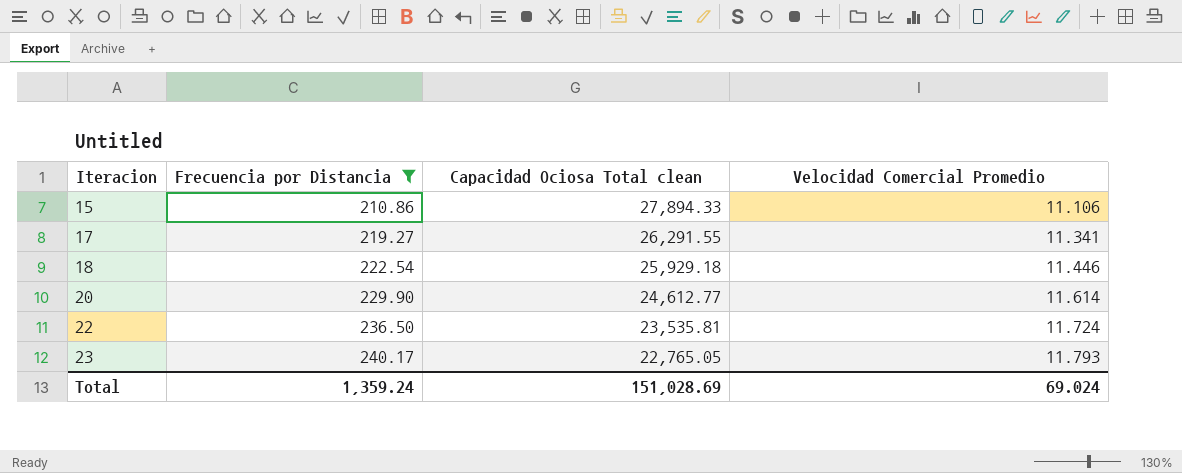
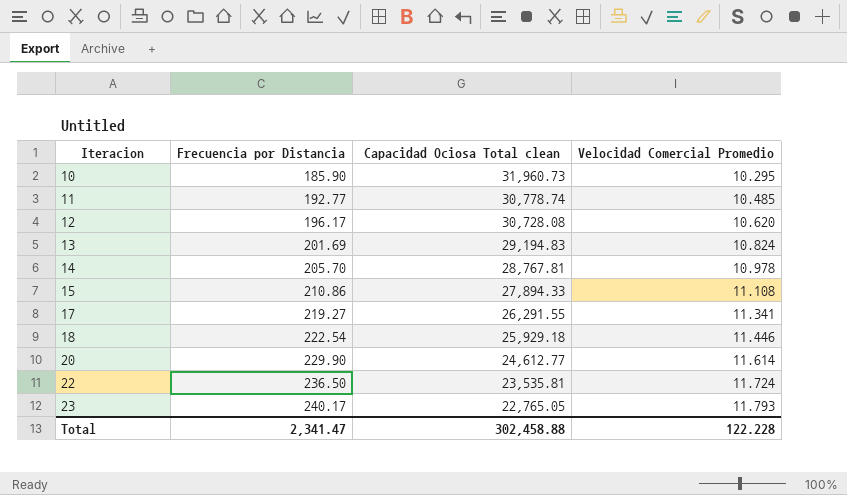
filter: Frecuencia por Distancia >= 210.86 -> none
15 | Velocidad Comercial Promedio: 11.106 -> 11.108
Total | Frecuencia por Distancia: 1,359.24 -> 2,341.47
Total | Capacidad Ociosa Total clean: 151,028.69 -> 302,458.88
Total | Velocidad Comercial Promedio: 69.024 -> 122.228

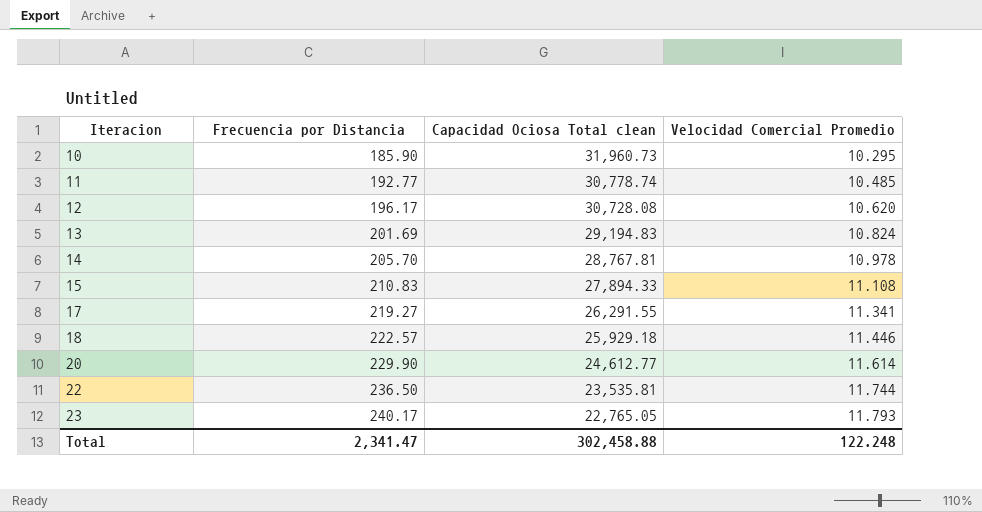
15 | Frecuencia por Distancia: 210.86 -> 210.83
18 | Frecuencia por Distancia: 222.54 -> 222.57
22 | Velocidad Comercial Promedio: 11.724 -> 11.744
Total | Velocidad Comercial Promedio: 122.228 -> 122.248

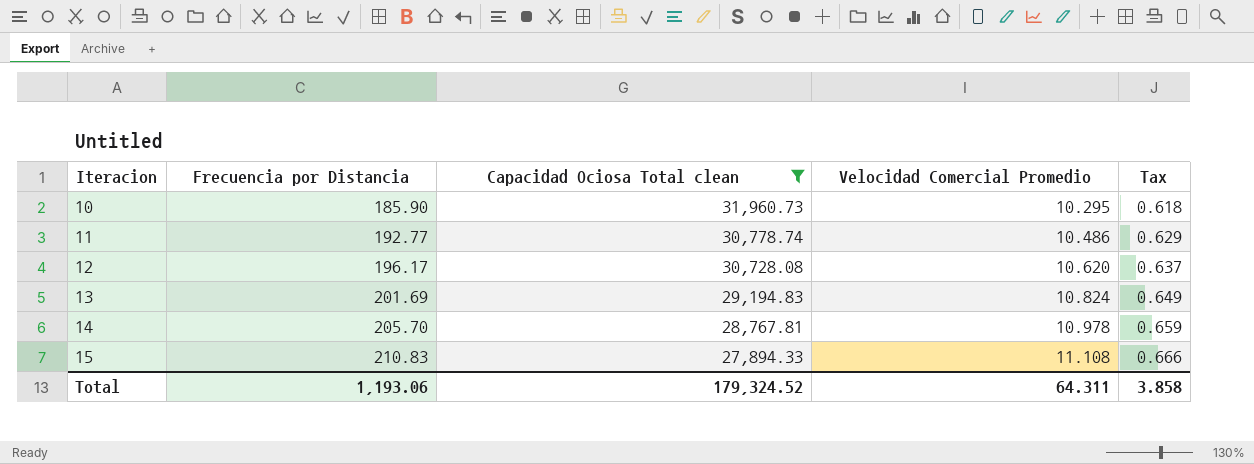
filter: none -> Capacidad Ociosa Total clean >= 27,894.33
column Tax | formula: none -> [Velocidad Comercial Promedio] * 0.06
11 | Velocidad Comercial Promedio: 10.485 -> 10.486
Total | Frecuencia por Distancia: 2,341.47 -> 1,193.06
Total | Capacidad Ociosa Total clean: 302,458.88 -> 179,324.52
Total | Velocidad Comercial Promedio: 122.248 -> 64.311

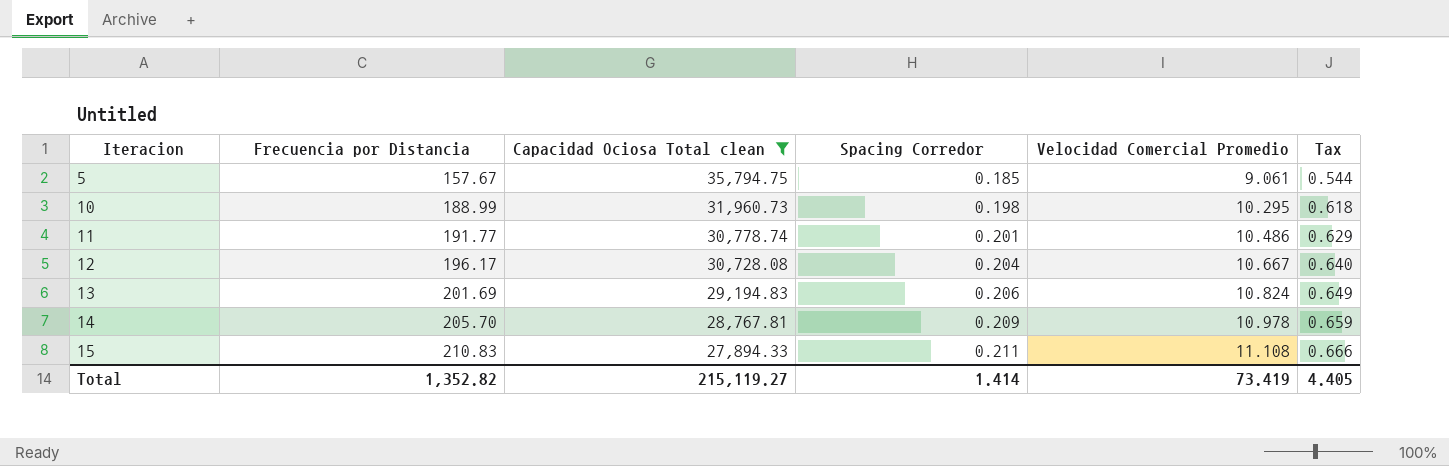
column Spacing Corredor | position: none -> 4
row 5: none -> 157.67 | 35,794.75 | 0.185 | 9.061 | 0.544
10 | Frecuencia por Distancia: 185.90 -> 188.99
11 | Frecuencia por Distancia: 192.77 -> 191.77
12 | Velocidad Comercial Promedio: 10.620 -> 10.667
12 | Tax: 0.637 -> 0.640
Total | Frecuencia por Distancia: 1,193.06 -> 1,352.82
Total | Capacidad Ociosa Total clean: 179,324.52 -> 215,119.27
Total | Velocidad Comercial Promedio: 64.311 -> 73.419
Total | Tax: 3.858 -> 4.405

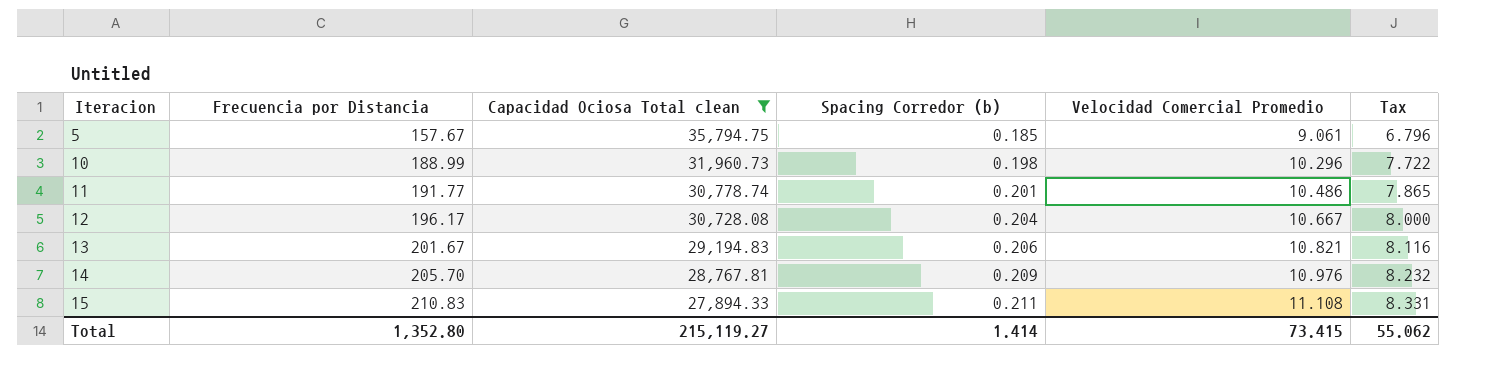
column name: Spacing Corredor -> Spacing Corredor (b)
column Tax | formula: [Velocidad Comercial Promedio] * 0.06 -> [Velocidad Comercial Promedio] * 0.75
10 | Velocidad Comercial Promedio: 10.295 -> 10.296
13 | Frecuencia por Distancia: 201.69 -> 201.67
13 | Velocidad Comercial Promedio: 10.824 -> 10.821
14 | Velocidad Comercial Promedio: 10.978 -> 10.976
Total | Frecuencia por Distancia: 1,352.82 -> 1,352.80
Total | Velocidad Comercial Promedio: 73.419 -> 73.415
Total | Tax: 4.405 -> 55.062

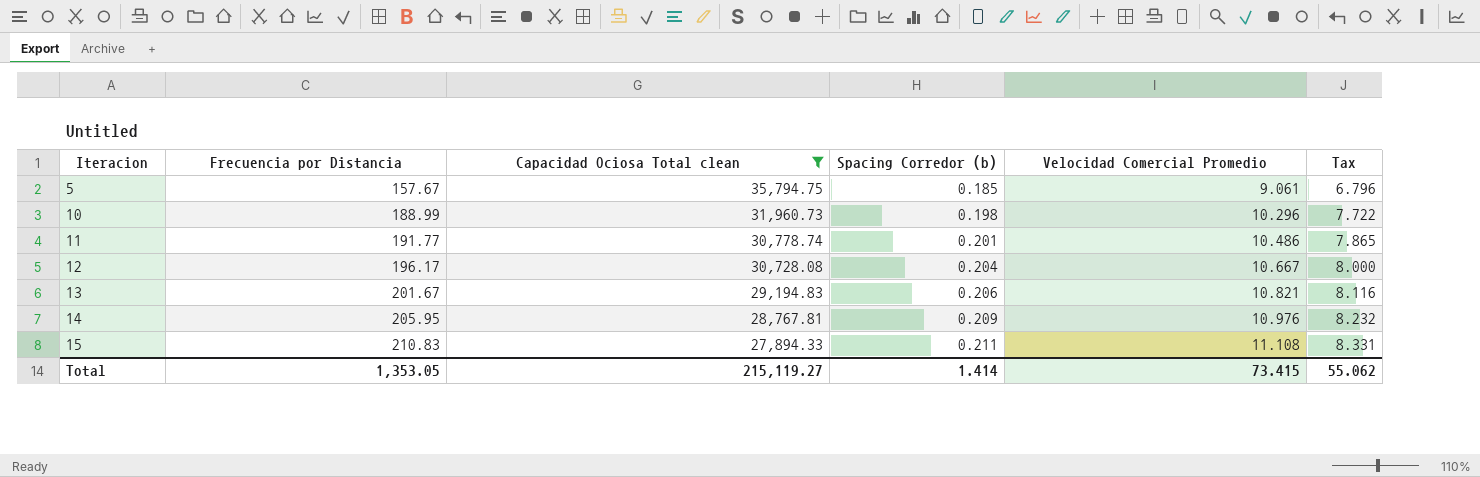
14 | Frecuencia por Distancia: 205.70 -> 205.95
Total | Frecuencia por Distancia: 1,352.80 -> 1,353.05

